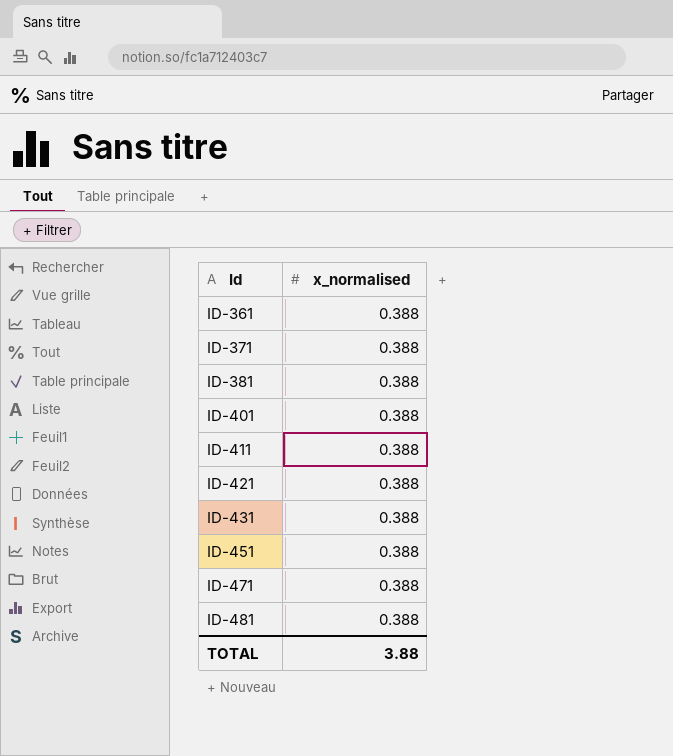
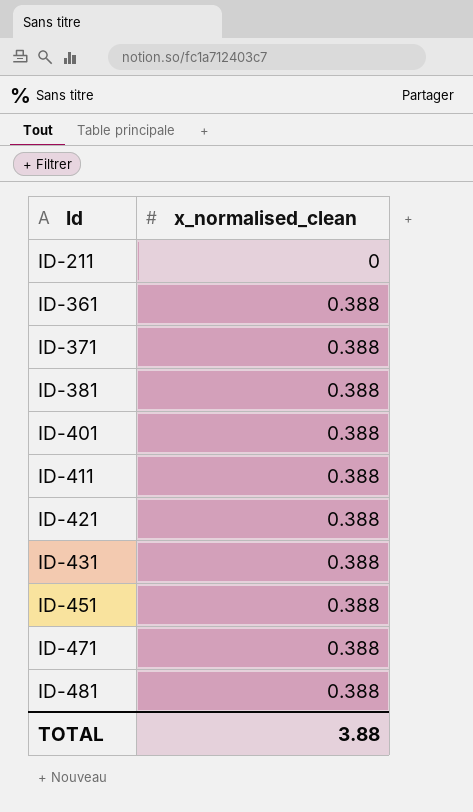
column name: x_normalised -> x_normalised_clean
row ID-211: none -> 0

